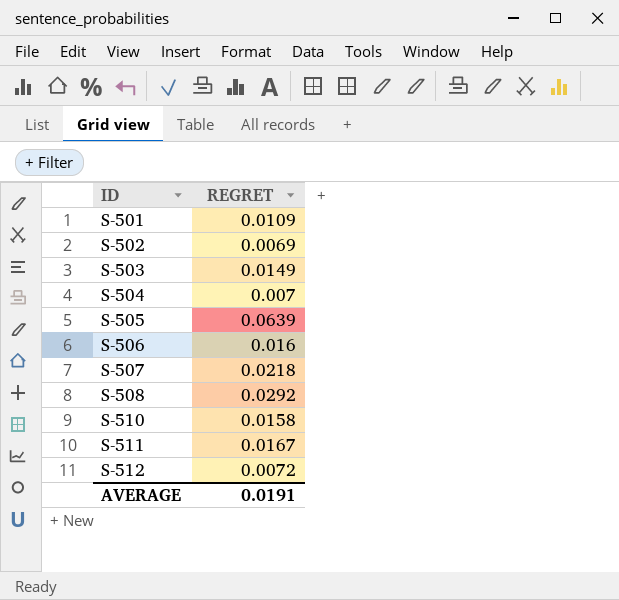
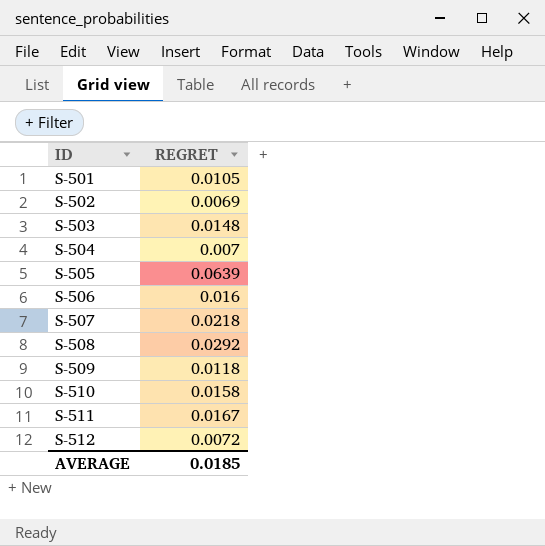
S-501 | REGRET: 0.0109 -> 0.0105
S-503 | REGRET: 0.0149 -> 0.0148
row S-509: none -> 0.0118
AVERAGE | REGRET: 0.0191 -> 0.0185

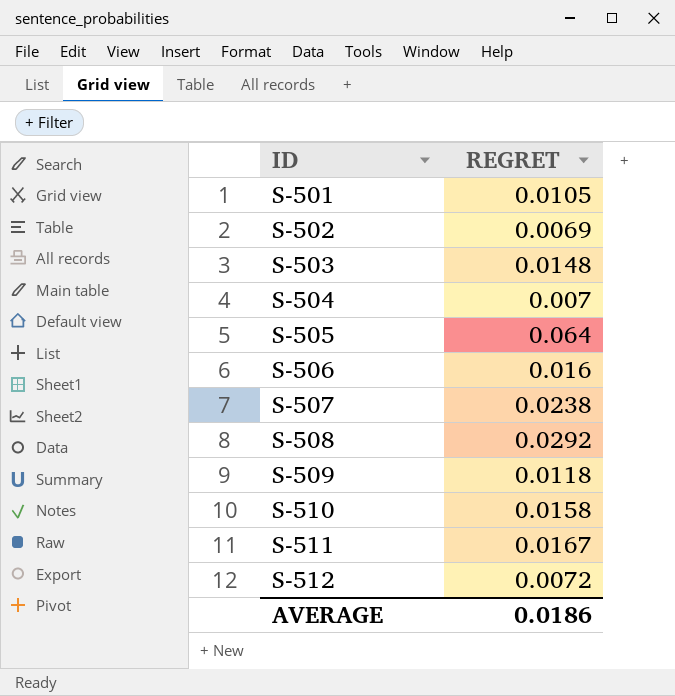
S-505 | REGRET: 0.0639 -> 0.064
S-507 | REGRET: 0.0218 -> 0.0238
AVERAGE | REGRET: 0.0185 -> 0.0186

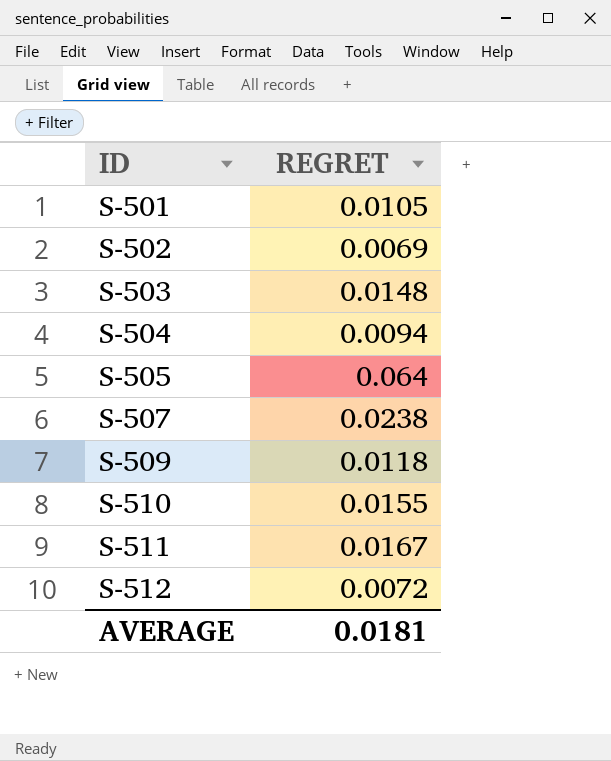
row S-506: 0.016 -> none
row S-508: 0.0292 -> none
S-504 | REGRET: 0.007 -> 0.0094
S-510 | REGRET: 0.0158 -> 0.0155
AVERAGE | REGRET: 0.0186 -> 0.0181

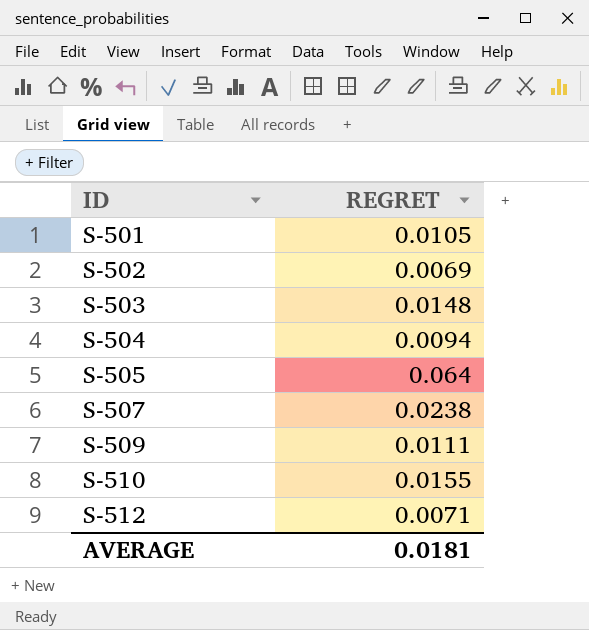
row S-511: 0.0167 -> none
S-509 | REGRET: 0.0118 -> 0.0111
S-512 | REGRET: 0.0072 -> 0.0071

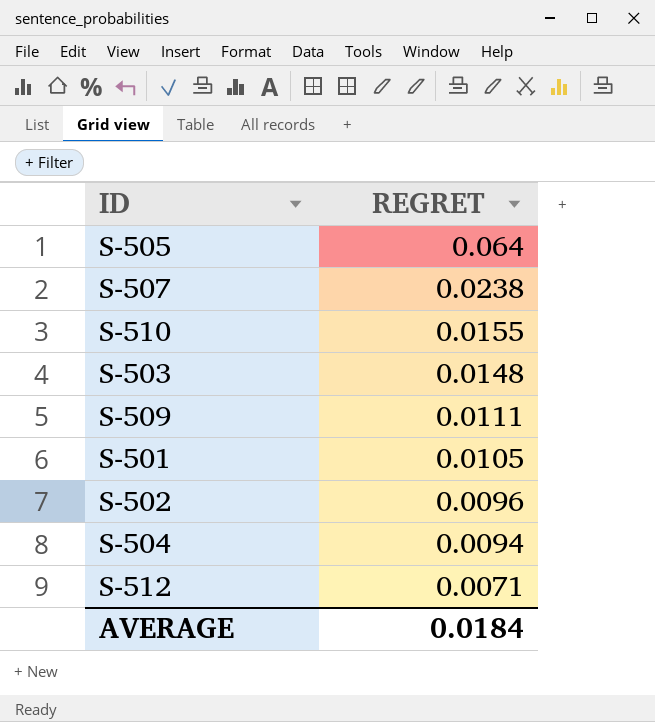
row order: ID ascending -> REGRET descending
S-502 | REGRET: 0.0069 -> 0.0096
AVERAGE | REGRET: 0.0181 -> 0.0184

